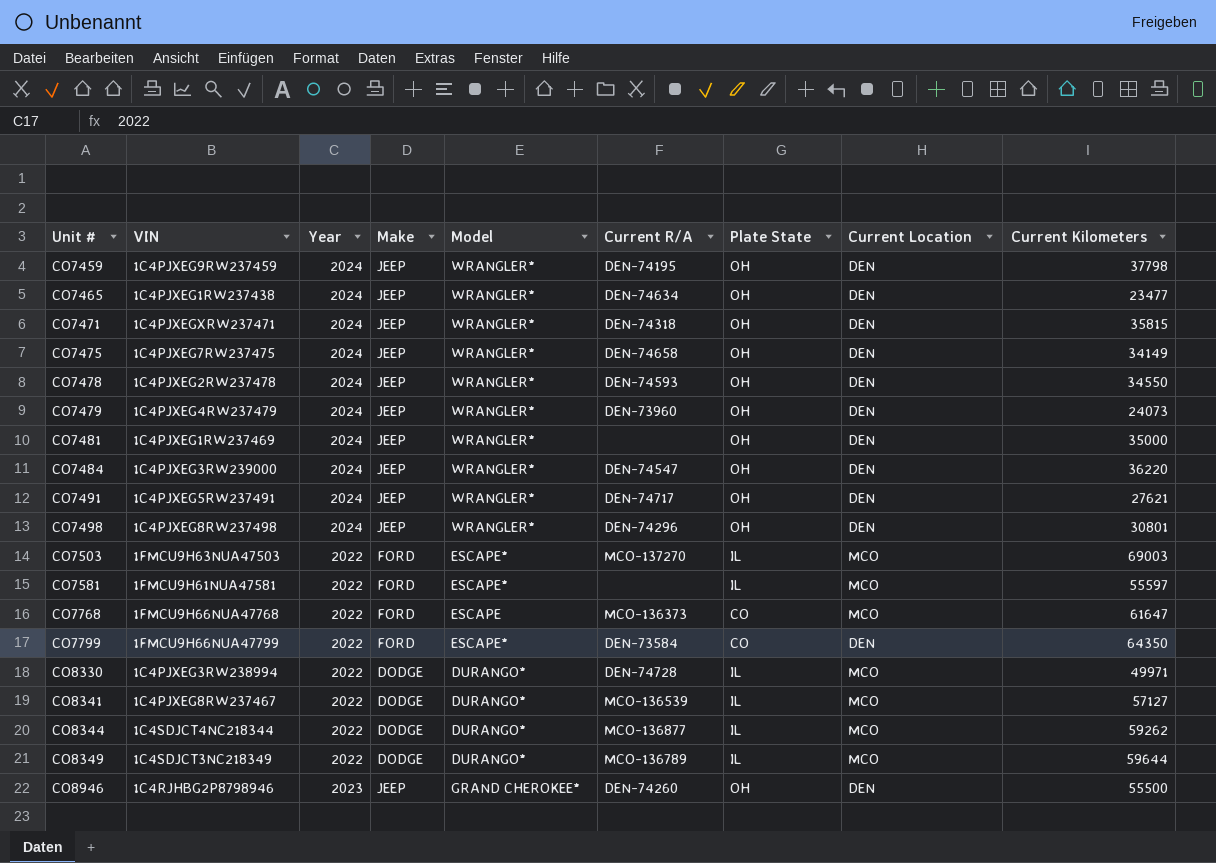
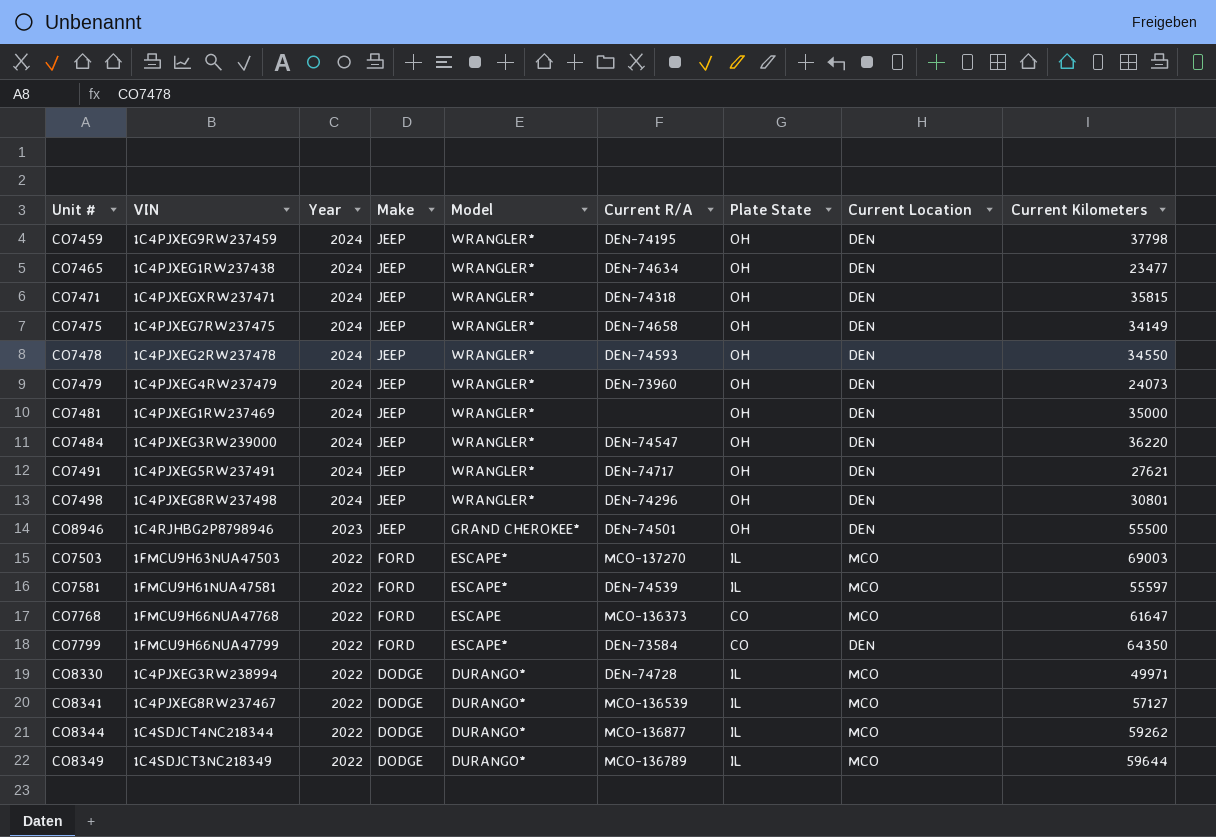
row order: Unit # ascending -> Year descending
CO8946 | Current R/A: DEN-74260 -> DEN-74501
CO7581 | Current R/A: none -> DEN-74539

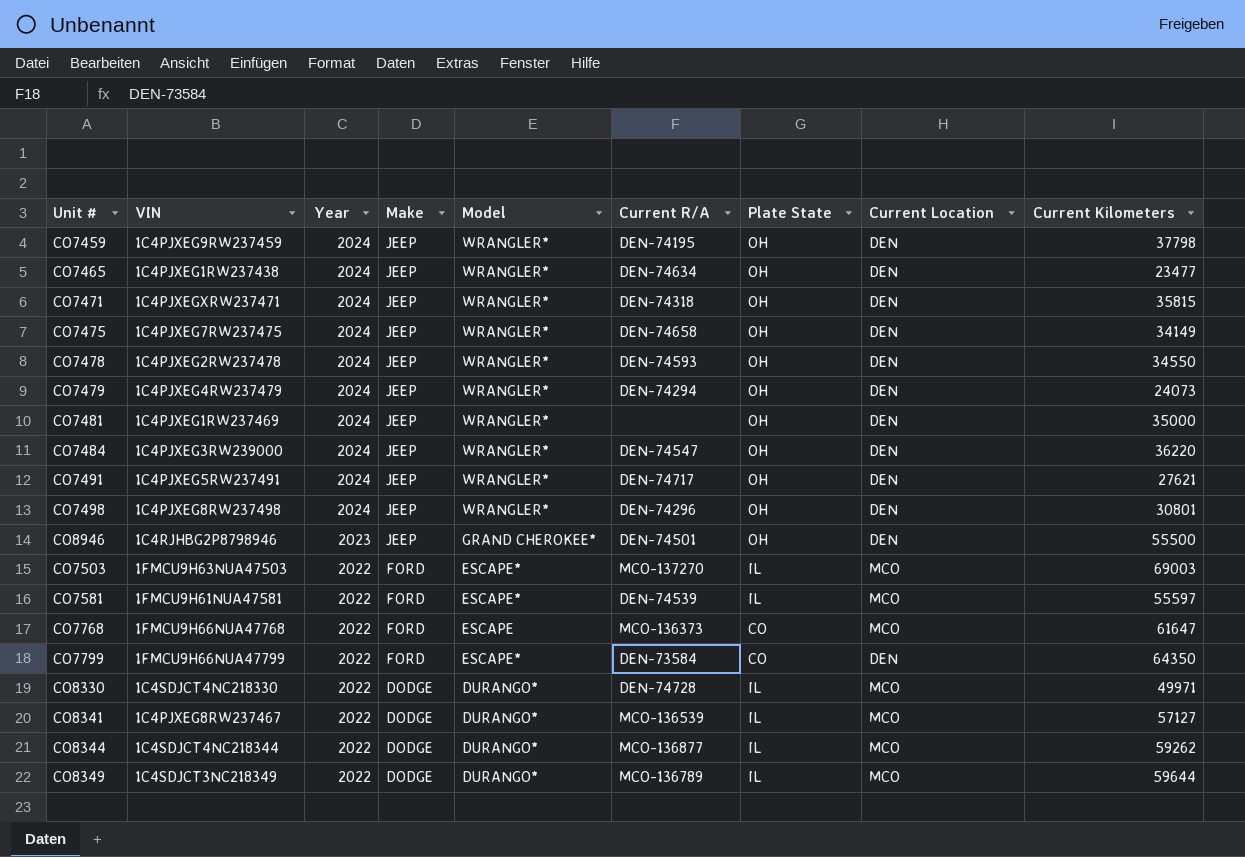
CO7479 | Current R/A: DEN-73960 -> DEN-74294
CO8330 | VIN: 1C4PJXEG3RW238994 -> 1C4SDJCT4NC218330

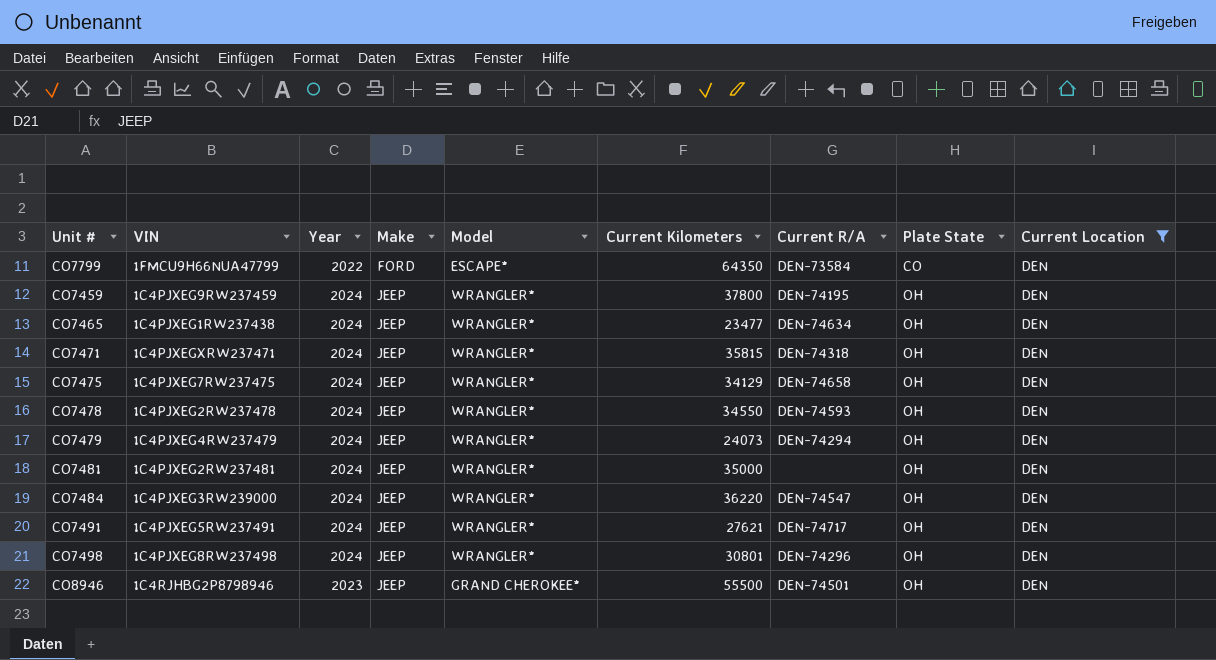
filter: none -> Current Location = DEN
row order: Year descending -> Make ascending
column Current Kilometers | position: 9 -> 6
CO7459 | Current Kilometers: 37798 -> 37800
CO7475 | Current Kilometers: 34149 -> 34129
CO7481 | VIN: 1C4PJXEG1RW237469 -> 1C4PJXEG2RW237481

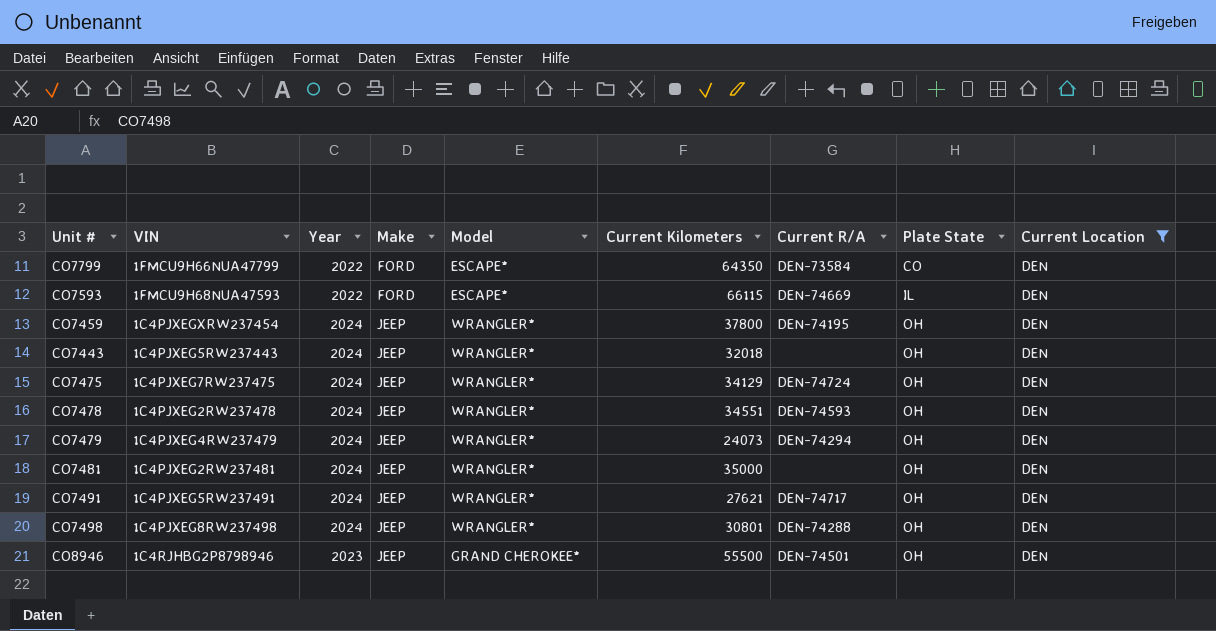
row CO7465: 1C4PJXEG1RW237438 | 2024 | JEEP | WRANGLER* | 23477 | DEN-74634 | OH | DEN -> none
row CO7471: 1C4PJXEGXRW237471 | 2024 | JEEP | WRANGLER* | 35815 | DEN-74318 | OH | DEN -> none
row CO7484: 1C4PJXEG3RW239000 | 2024 | JEEP | WRANGLER* | 36220 | DEN-74547 | OH | DEN -> none
row CO7593: none -> 1FMCU9H68NUA47593 | 2022 | FORD | ESCAPE* | 66115 | DEN-74669 | IL | DEN
CO7459 | VIN: 1C4PJXEG9RW237459 -> 1C4PJXEGXRW237454
row CO7443: none -> 1C4PJXEG5RW237443 | 2024 | JEEP | WRANGLER* | 32018 | none | OH | DEN
CO7475 | Current R/A: DEN-74658 -> DEN-74724
CO7478 | Current Kilometers: 34550 -> 34551
CO7498 | Current R/A: DEN-74296 -> DEN-74288

